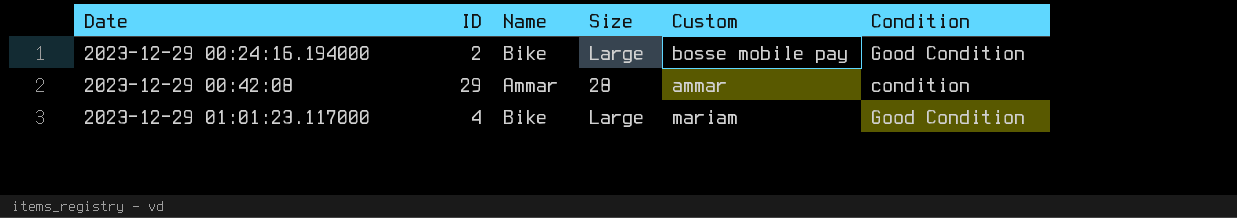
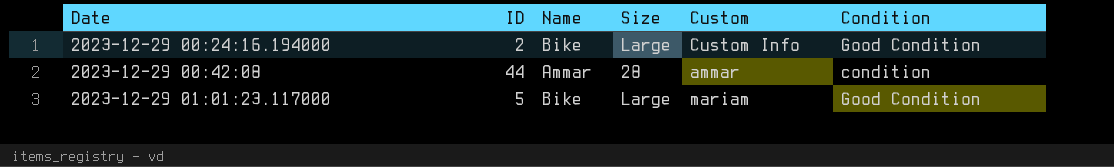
2023-12-29 00:24:16.194000 | Custom: bosse mobile pay -> Custom Info
2023-12-29 00:42:08 | ID: 29 -> 44
2023-12-29 01:01:23.117000 | ID: 4 -> 5

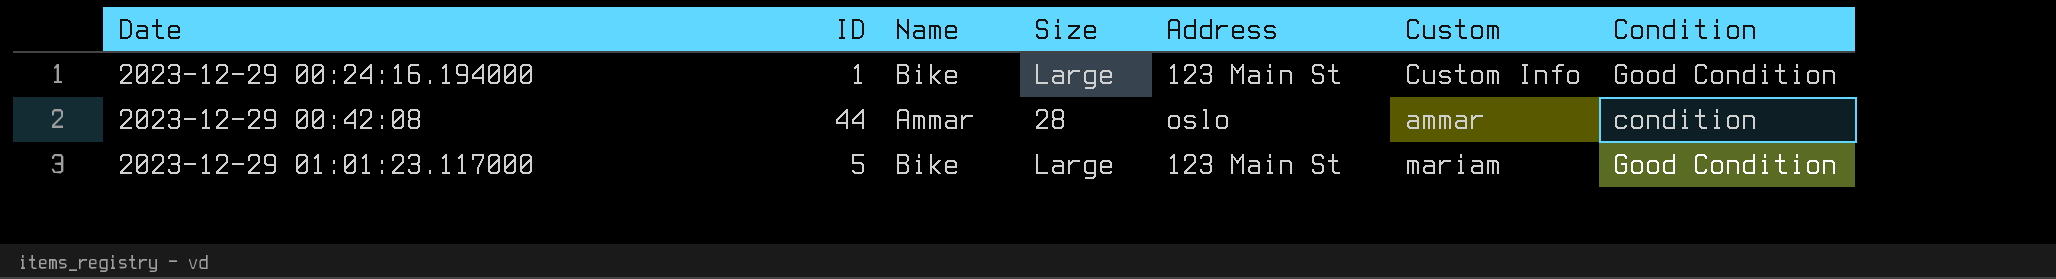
column Address | position: none -> 5
2023-12-29 00:24:16.194000 | ID: 2 -> 1

